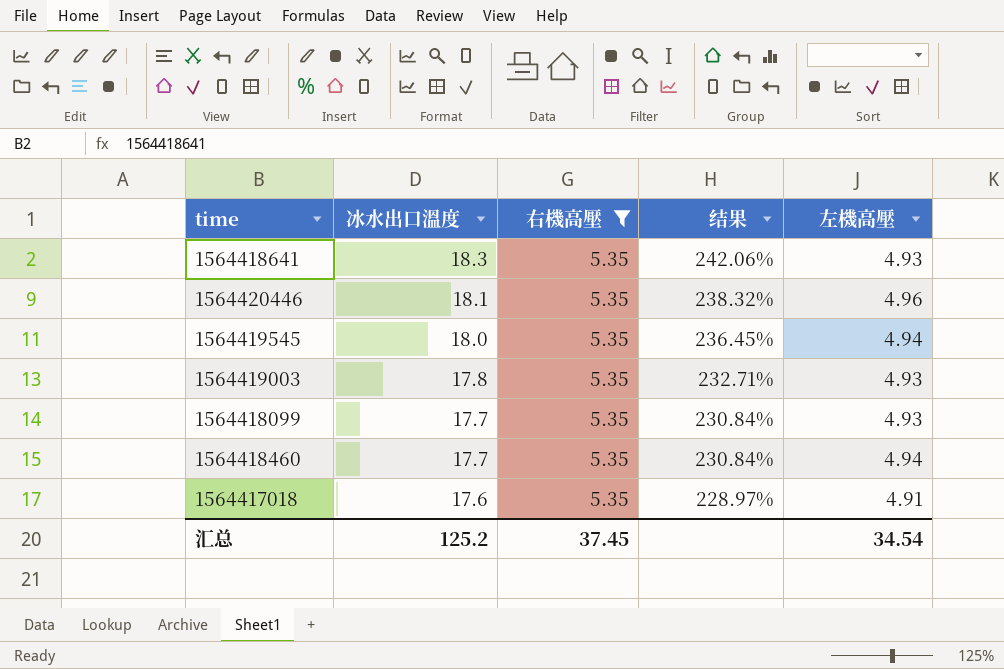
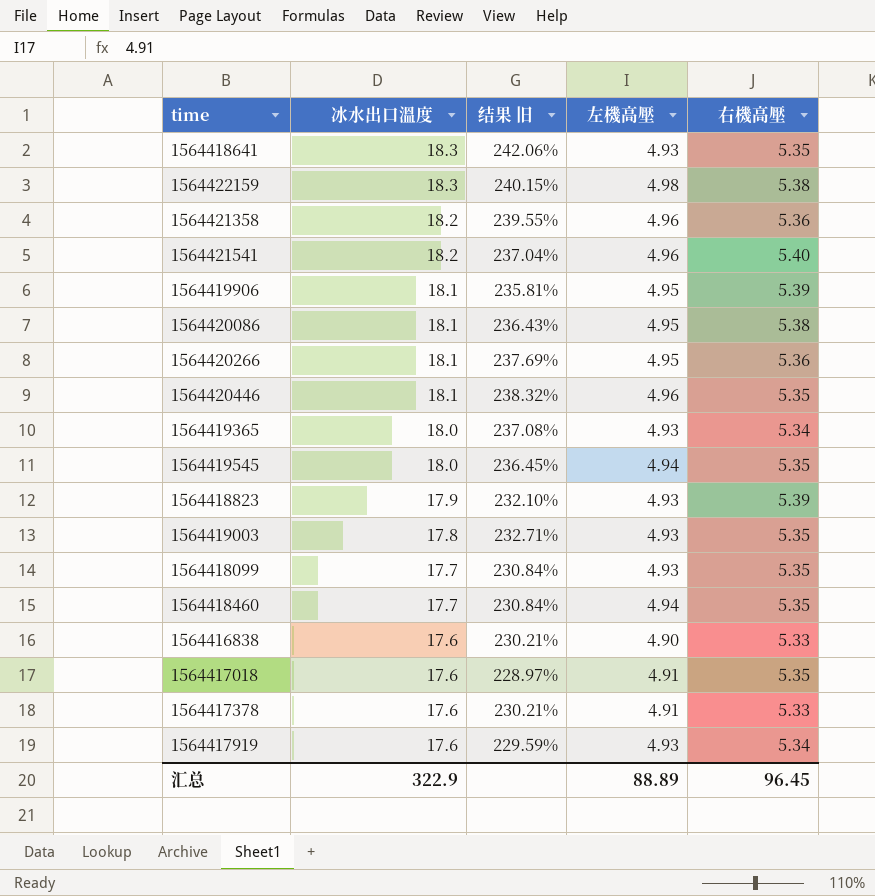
filter: 右機高壓 = 5.35 -> none
column name: 结果 -> 结果 旧
column 右機高壓 | position: 3 -> 5
汇总 | 冰水出口溫度: 125.2 -> 322.9
汇总 | 左機高壓: 34.54 -> 88.89
汇总 | 右機高壓: 37.45 -> 96.45

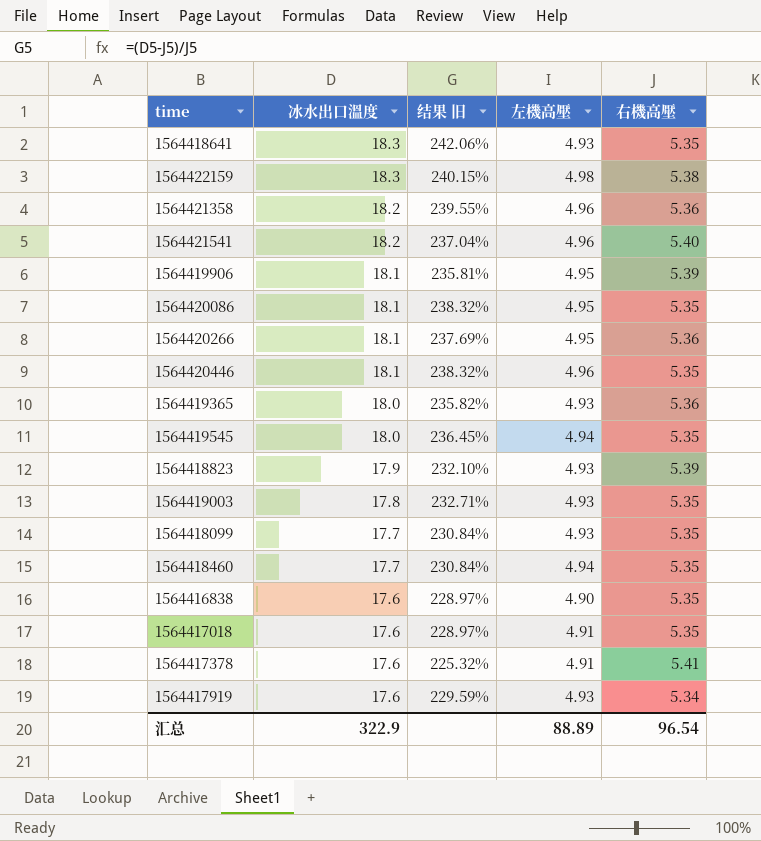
1564420086 | 结果 旧: 236.43% -> 238.32%
1564420086 | 右機高壓: 5.38 -> 5.35
1564419365 | 结果 旧: 237.08% -> 235.82%
1564419365 | 右機高壓: 5.34 -> 5.36
1564416838 | 结果 旧: 230.21% -> 228.97%
1564416838 | 右機高壓: 5.33 -> 5.35
1564417378 | 结果 旧: 230.21% -> 225.32%
1564417378 | 右機高壓: 5.33 -> 5.41
汇总 | 右機高壓: 96.45 -> 96.54

